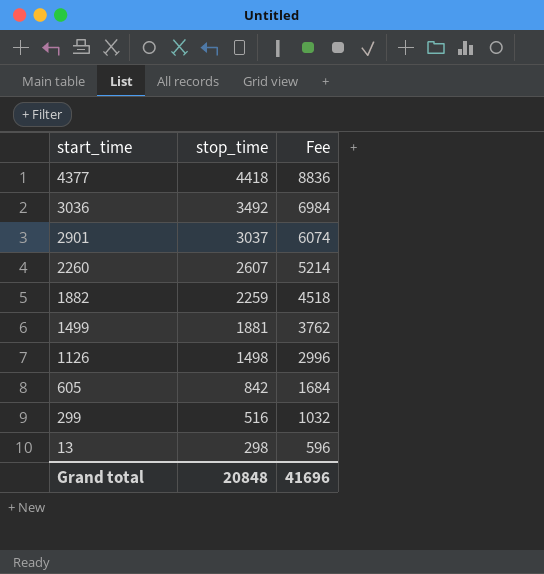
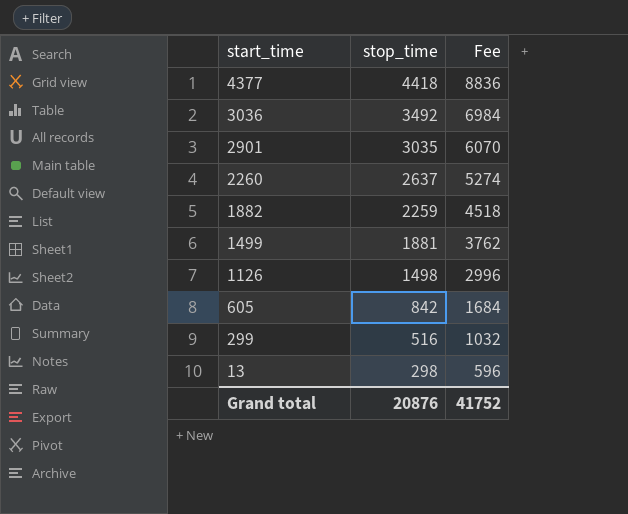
2901 | stop_time: 3037 -> 3035
2901 | Fee: 6074 -> 6070
2260 | stop_time: 2607 -> 2637
2260 | Fee: 5214 -> 5274
Grand total | stop_time: 20848 -> 20876
Grand total | Fee: 41696 -> 41752

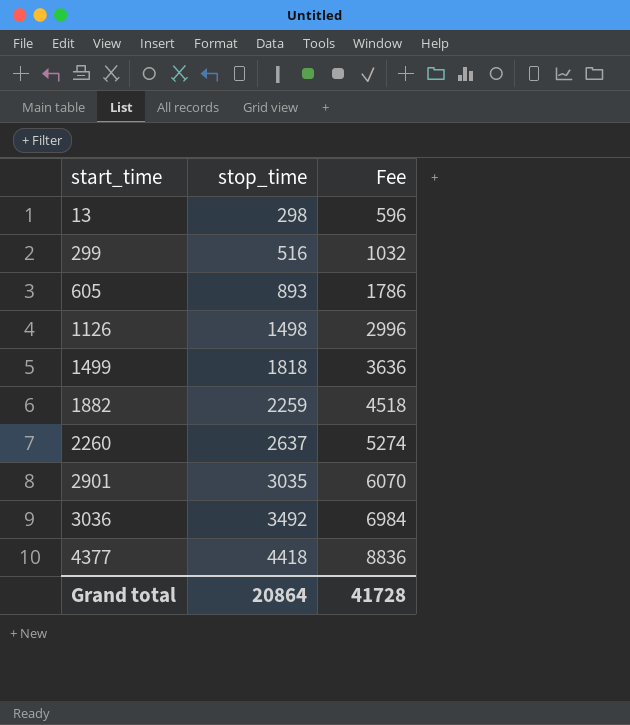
row order: start_time descending -> start_time ascending
605 | stop_time: 842 -> 893
605 | Fee: 1684 -> 1786
1499 | stop_time: 1881 -> 1818
1499 | Fee: 3762 -> 3636
Grand total | stop_time: 20876 -> 20864
Grand total | Fee: 41752 -> 41728

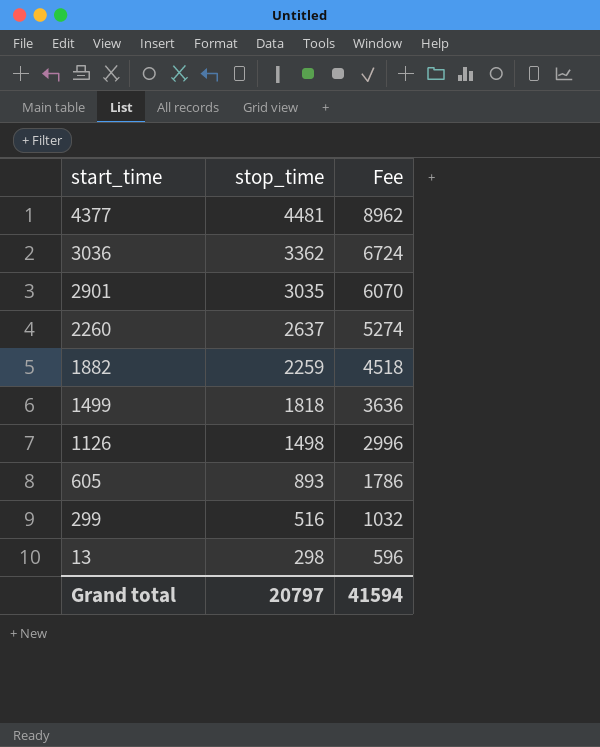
row order: start_time ascending -> start_time descending
4377 | stop_time: 4418 -> 4481
4377 | Fee: 8836 -> 8962
3036 | stop_time: 3492 -> 3362
3036 | Fee: 6984 -> 6724
Grand total | stop_time: 20864 -> 20797
Grand total | Fee: 41728 -> 41594

